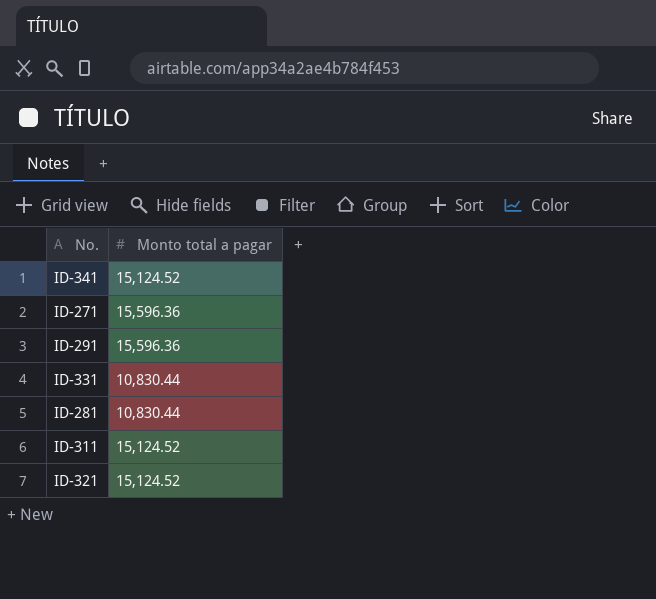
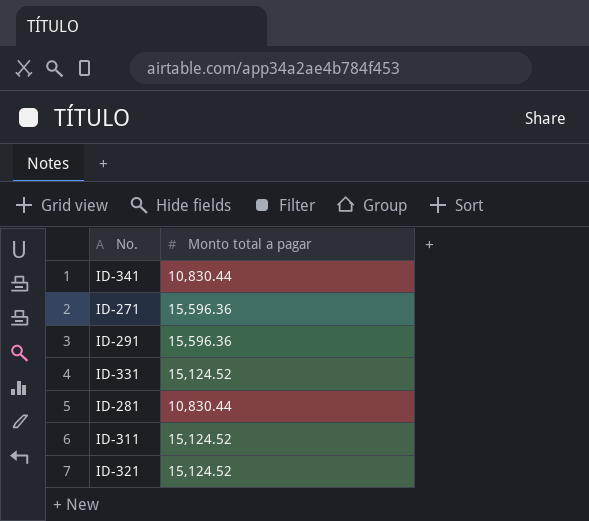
ID-341 | Monto total a pagar: 15,124.52 -> 10,830.44
ID-331 | Monto total a pagar: 10,830.44 -> 15,124.52

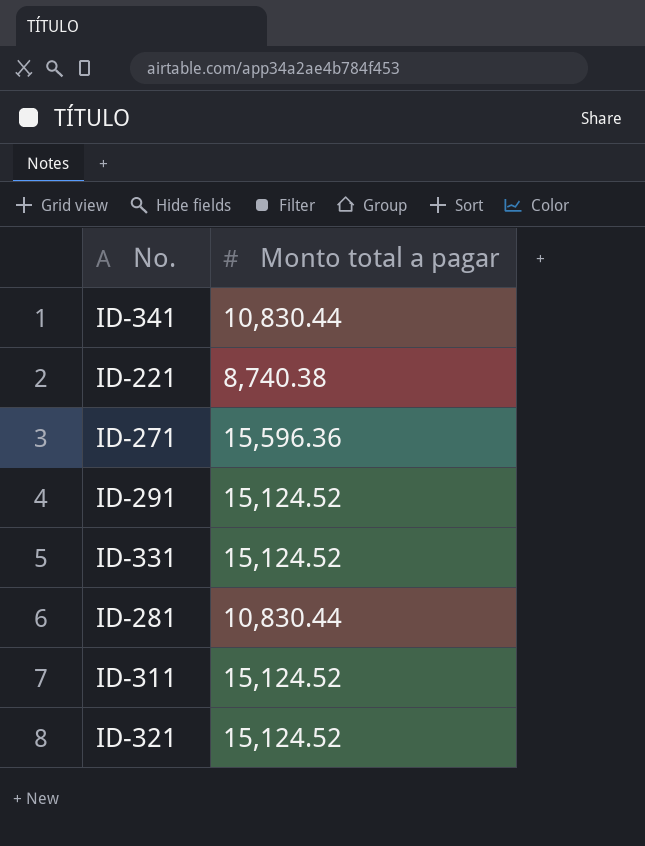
row ID-221: none -> 8,740.38
ID-291 | Monto total a pagar: 15,596.36 -> 15,124.52

